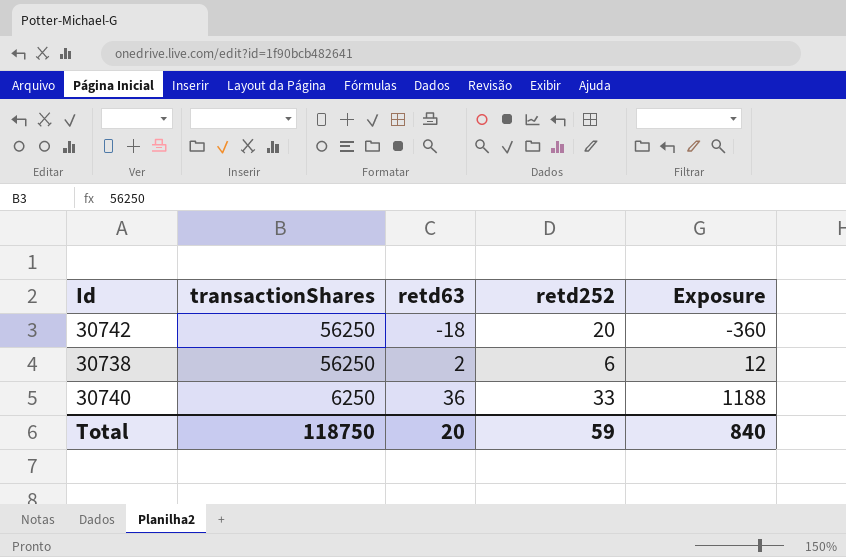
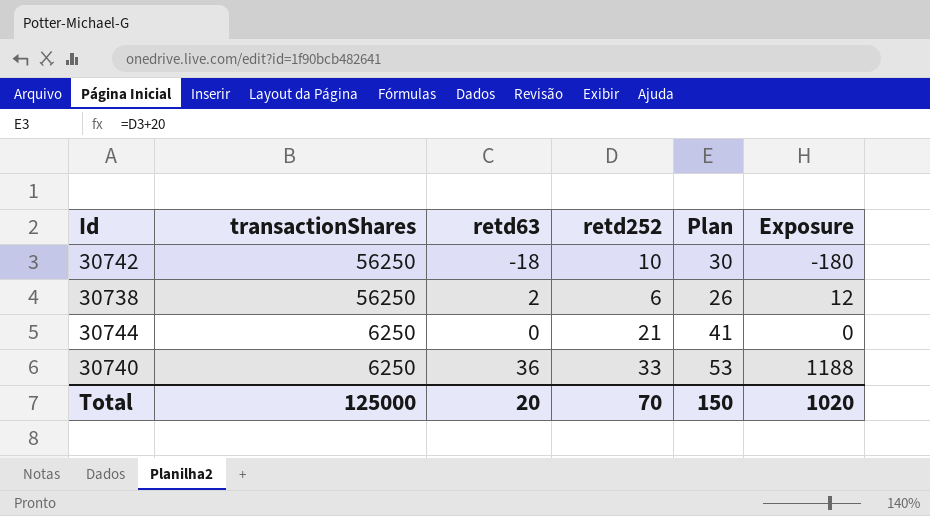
column Plan | formula: none -> [retd252] + 20
30742 | retd252: 20 -> 10
30742 | Exposure: -360 -> -180
row 30744: none -> 6250 | 0 | 21 | 41 | 0
Total | transactionShares: 118750 -> 125000
Total | retd252: 59 -> 70
Total | Exposure: 840 -> 1020

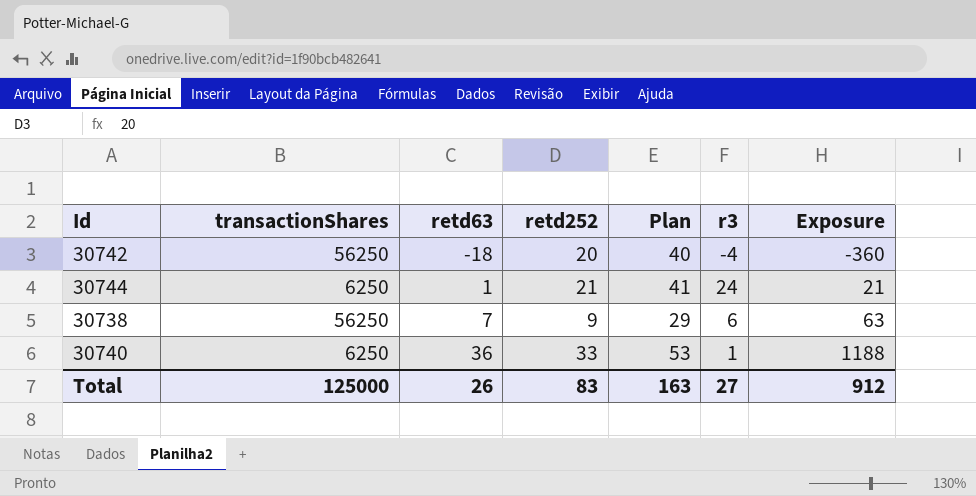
row order: transactionShares descending -> retd63 ascending
column r3 | position: none -> 6
30742 | retd252: 10 -> 20
30742 | Plan: 30 -> 40
30742 | Exposure: -180 -> -360
30744 | retd63: 0 -> 1
30744 | Exposure: 0 -> 21
30738 | retd63: 2 -> 7
30738 | retd252: 6 -> 9
30738 | Plan: 26 -> 29
30738 | Exposure: 12 -> 63
Total | retd63: 20 -> 26
Total | retd252: 70 -> 83
Total | Plan: 150 -> 163
Total | Exposure: 1020 -> 912

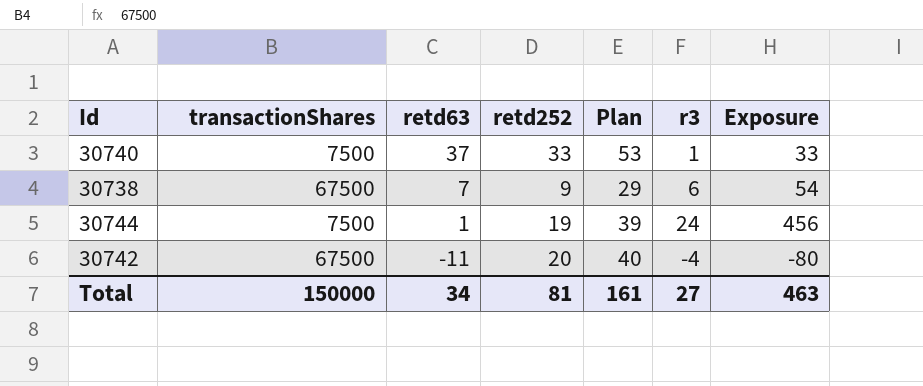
row order: retd63 ascending -> retd63 descending
column Exposure | formula: [retd63] * [retd252] -> [retd252] * [r3]
30740 | transactionShares: 6250 -> 7500
30740 | retd63: 36 -> 37
30738 | transactionShares: 56250 -> 67500
30744 | transactionShares: 6250 -> 7500
30744 | retd252: 21 -> 19
30744 | Plan: 41 -> 39
30742 | transactionShares: 56250 -> 67500
30742 | retd63: -18 -> -11
Total | transactionShares: 125000 -> 150000
Total | retd63: 26 -> 34
Total | retd252: 83 -> 81
Total | Plan: 163 -> 161
Total | Exposure: 912 -> 463

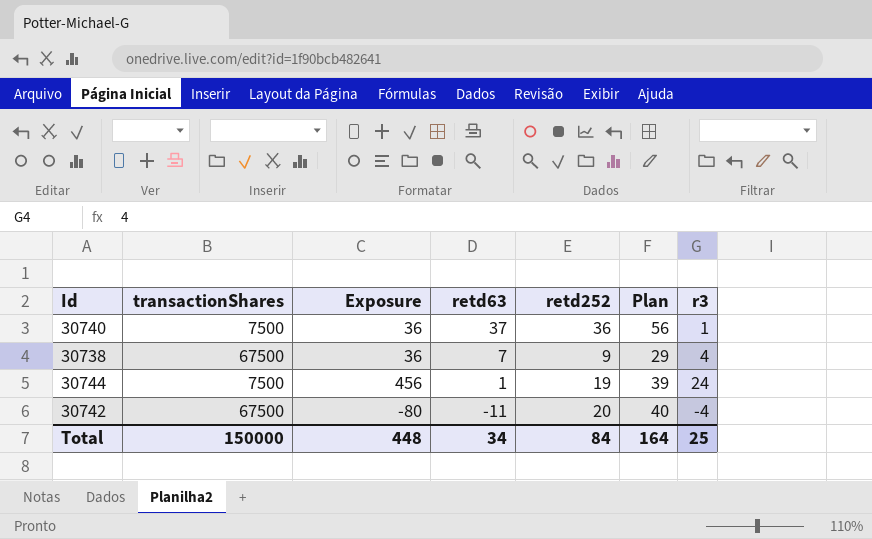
column Exposure | position: 7 -> 3
30740 | Exposure: 33 -> 36
30740 | retd252: 33 -> 36
30740 | Plan: 53 -> 56
30738 | Exposure: 54 -> 36
30738 | r3: 6 -> 4
Total | Exposure: 463 -> 448
Total | retd252: 81 -> 84
Total | Plan: 161 -> 164
Total | r3: 27 -> 25

